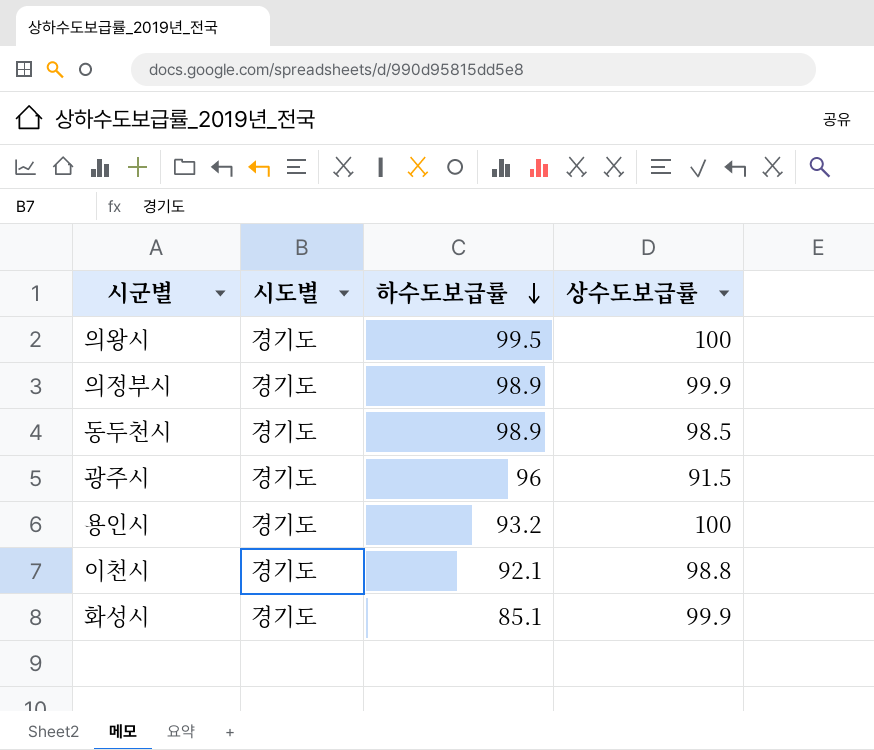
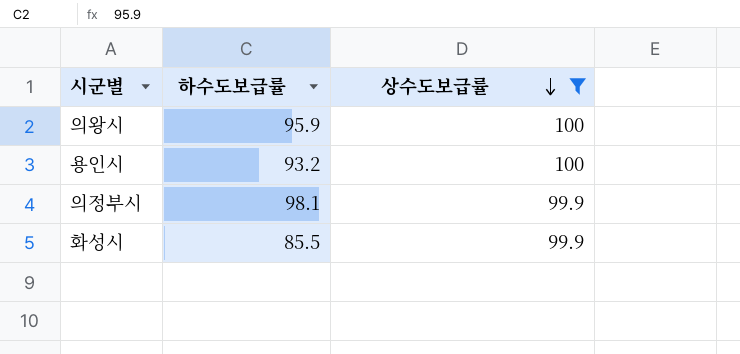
filter: none -> 상수도보급률 >= 99.9
row order: 하수도보급률 descending -> 상수도보급률 descending
column 시도별 | position: 2 -> none
의왕시 | 하수도보급률: 99.5 -> 95.9
의정부시 | 하수도보급률: 98.9 -> 98.1
화성시 | 하수도보급률: 85.1 -> 85.5

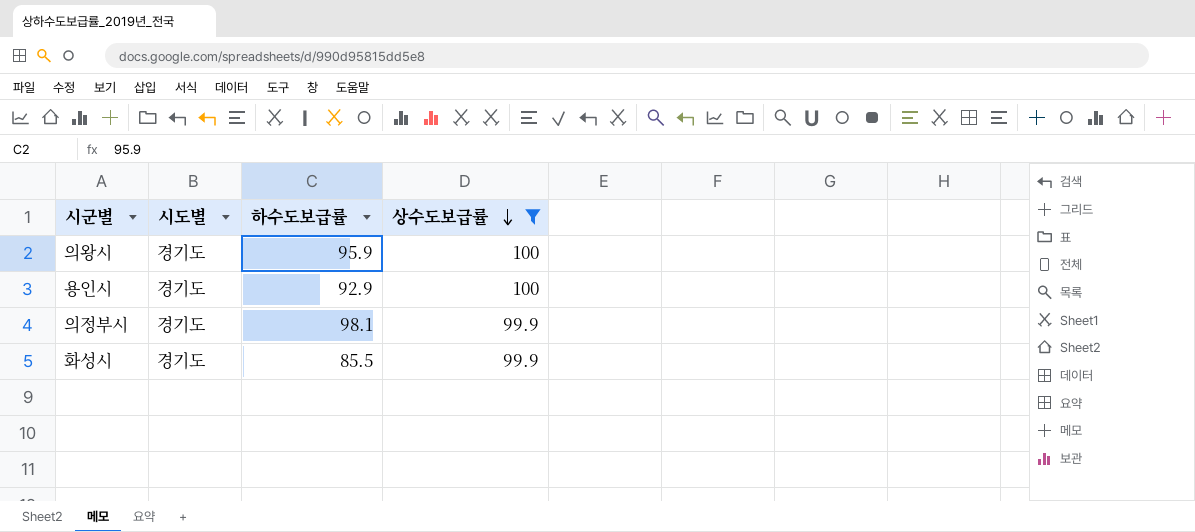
column 시도별 | position: none -> 2
용인시 | 하수도보급률: 93.2 -> 92.9

